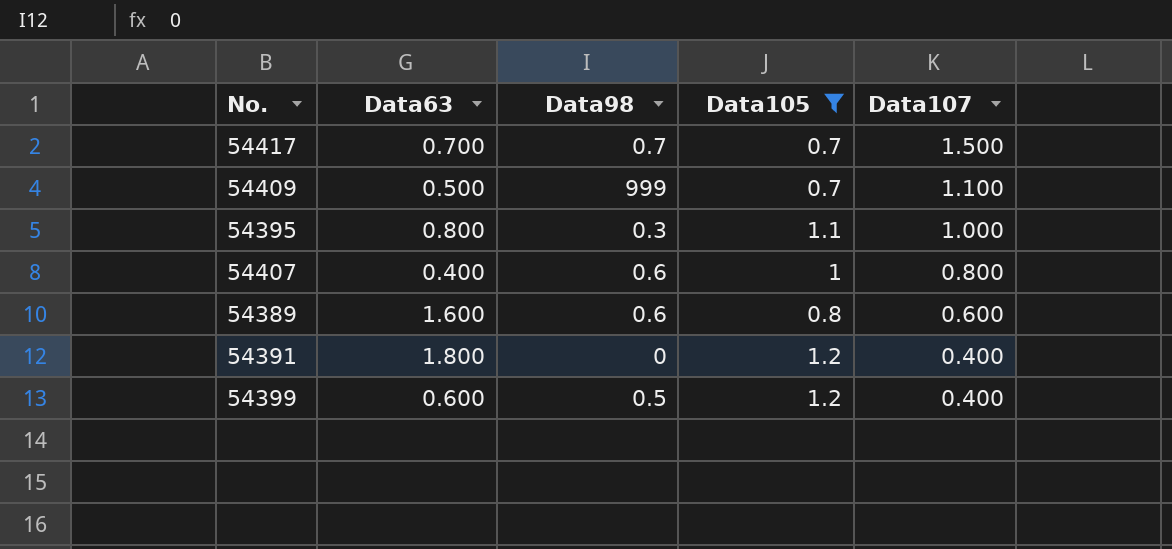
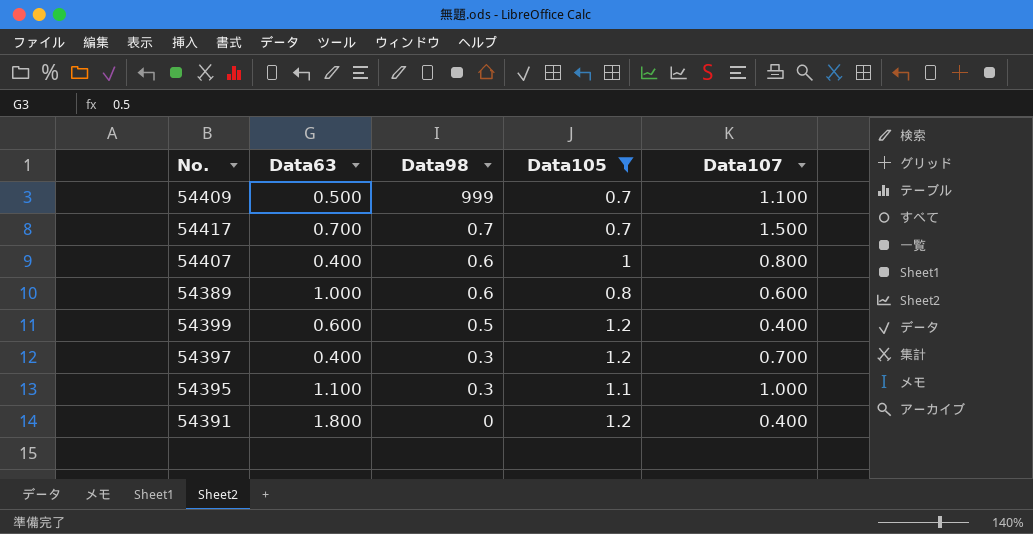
row order: Data107 descending -> Data98 descending
54389 | Data63: 1.600 -> 1.000
row 54397: none -> 0.400 | 0.3 | 1.2 | 0.700
54395 | Data63: 0.800 -> 1.100

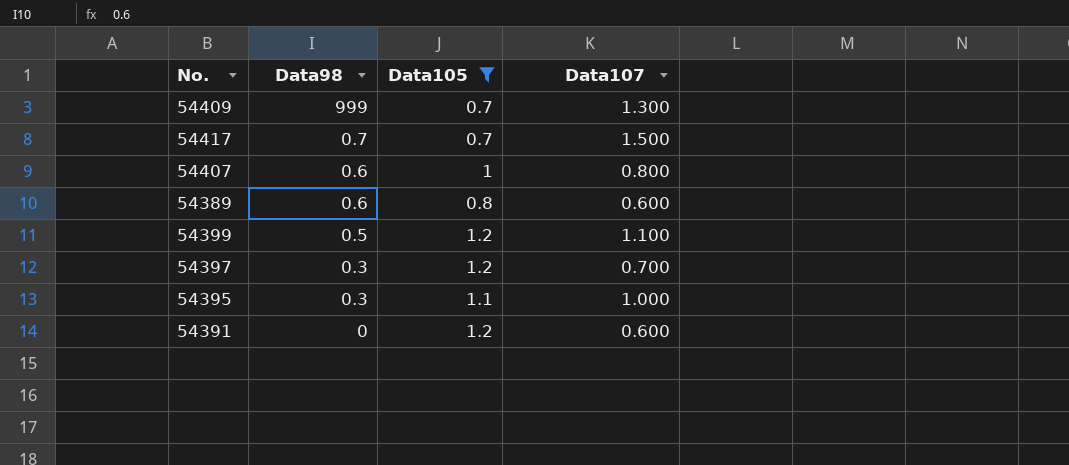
column Data63 | position: 2 -> none
54409 | Data107: 1.100 -> 1.300
54399 | Data107: 0.400 -> 1.100
54391 | Data107: 0.400 -> 0.600

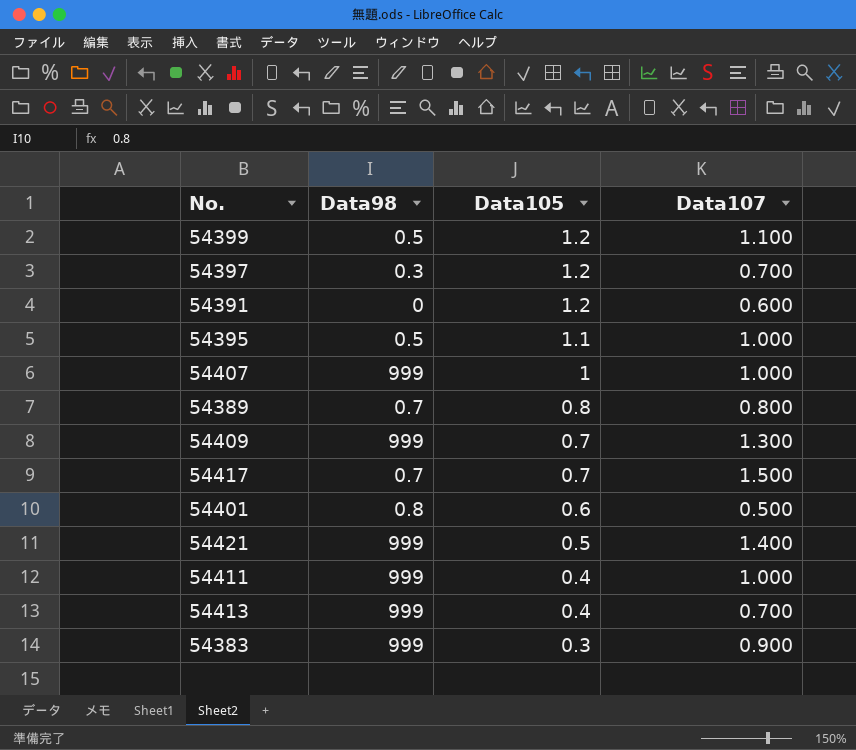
filter: Data105 >= 0.7 -> none
row order: Data98 descending -> Data105 descending
54395 | Data98: 0.3 -> 0.5
54407 | Data98: 0.6 -> 999
54407 | Data107: 0.800 -> 1.000
54389 | Data98: 0.6 -> 0.7
54389 | Data107: 0.600 -> 0.800

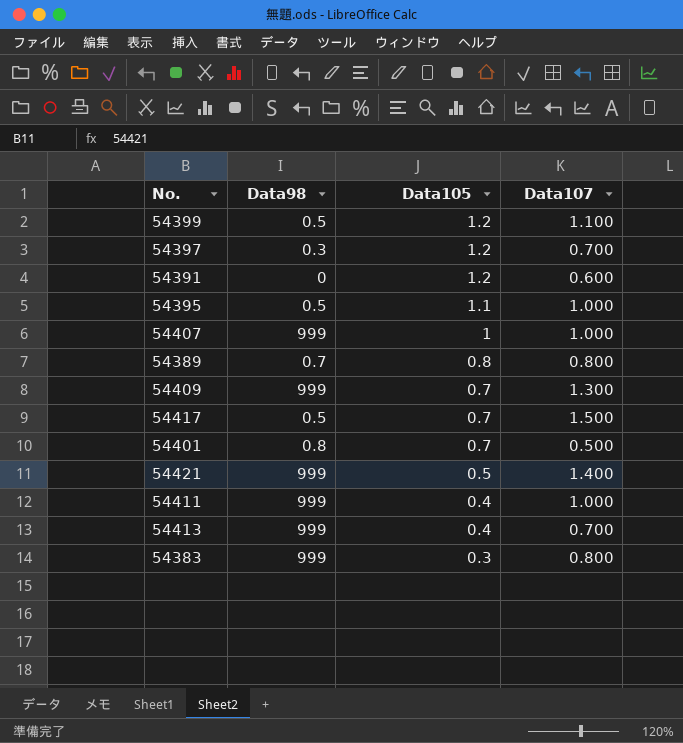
54417 | Data98: 0.7 -> 0.5
54401 | Data105: 0.6 -> 0.7
54383 | Data107: 0.900 -> 0.800

